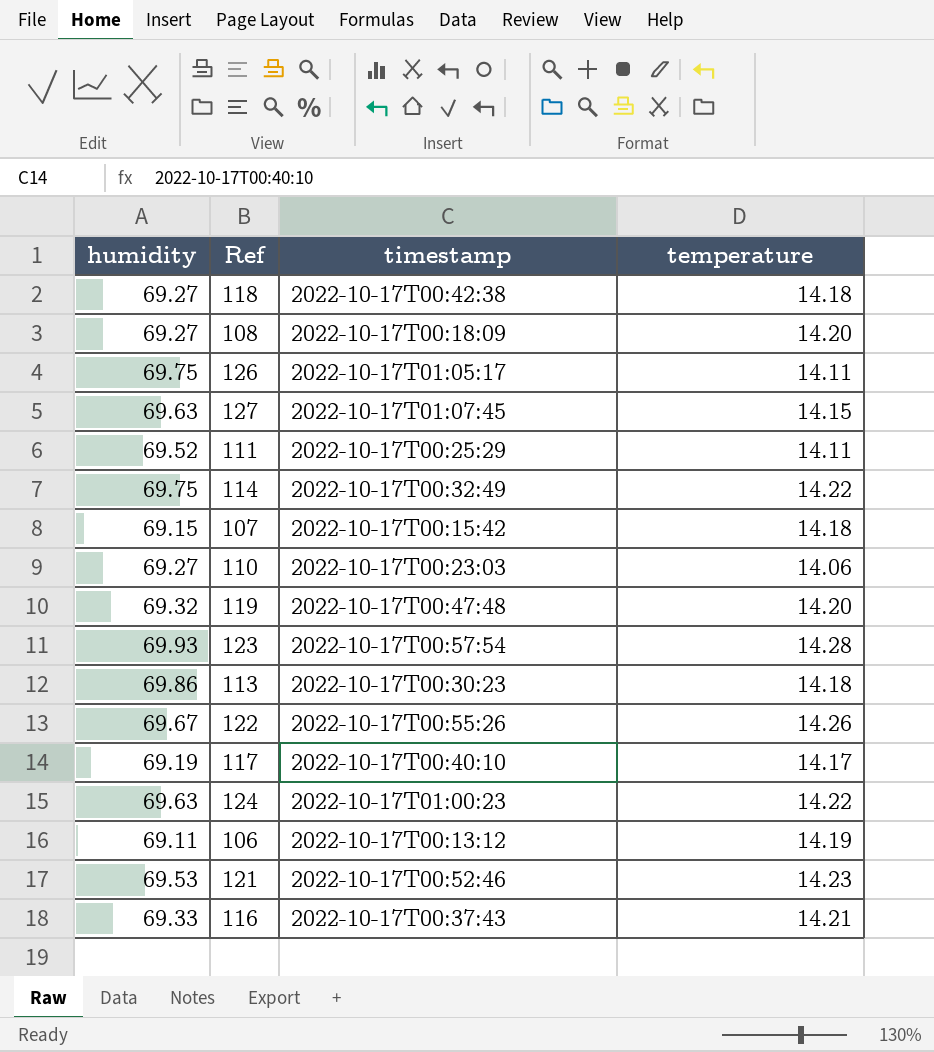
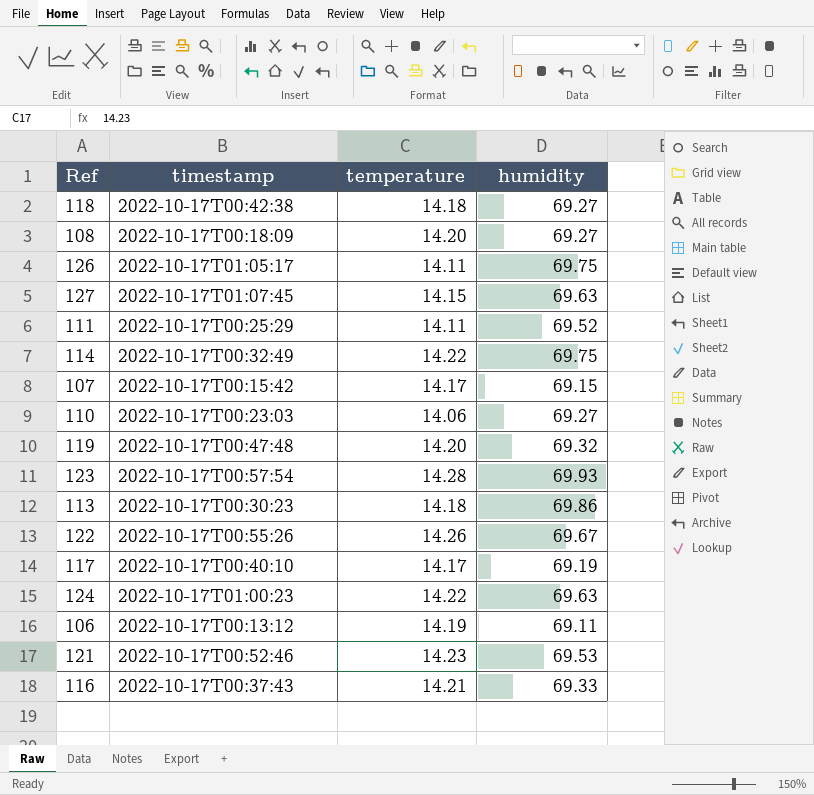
column humidity | position: 1 -> 4
107 | temperature: 14.18 -> 14.17

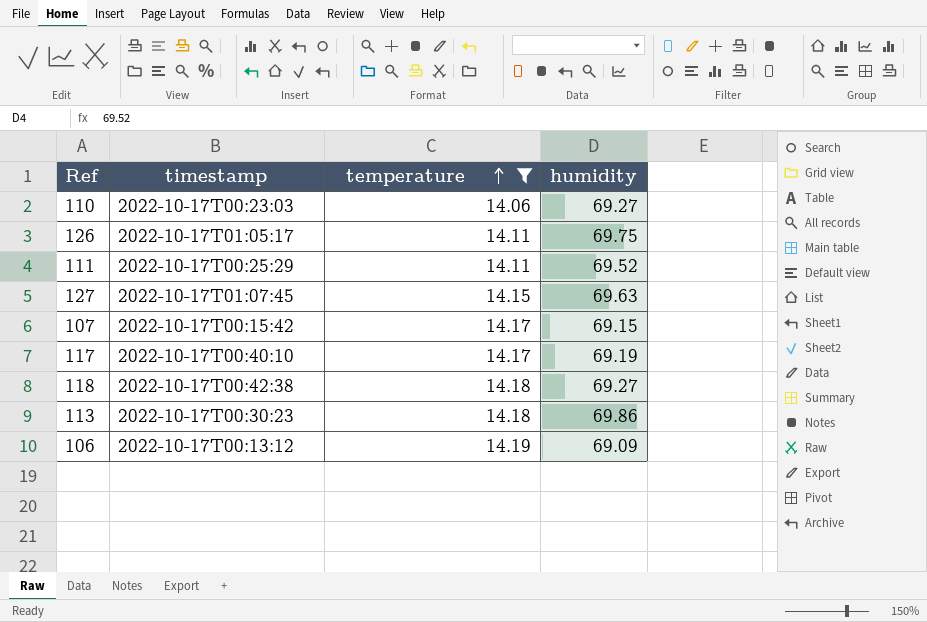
filter: none -> temperature <= 14.19
row order: none -> temperature ascending
106 | humidity: 69.11 -> 69.09

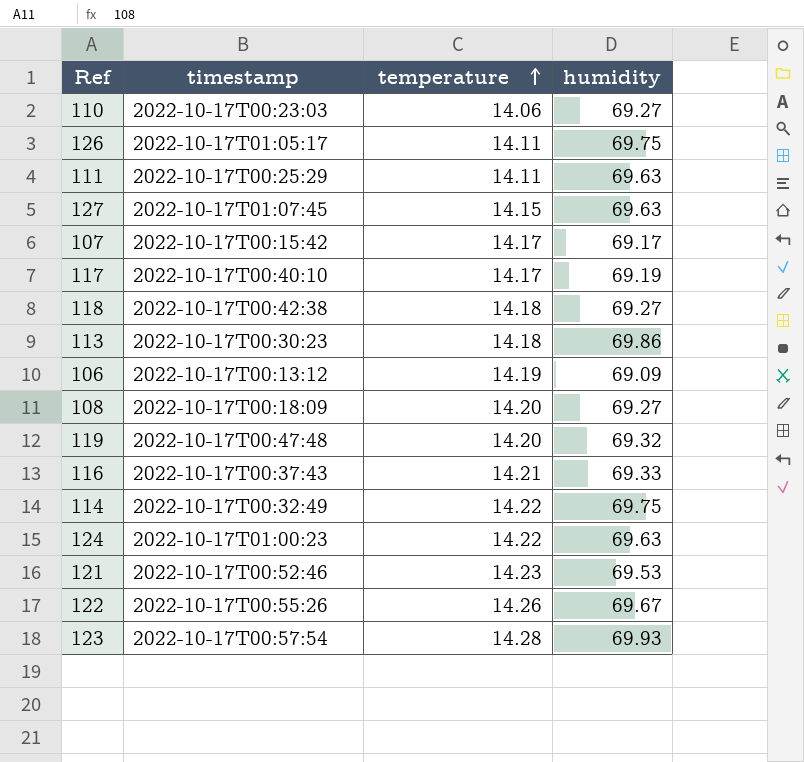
filter: temperature <= 14.19 -> none
111 | humidity: 69.52 -> 69.63
107 | humidity: 69.15 -> 69.17

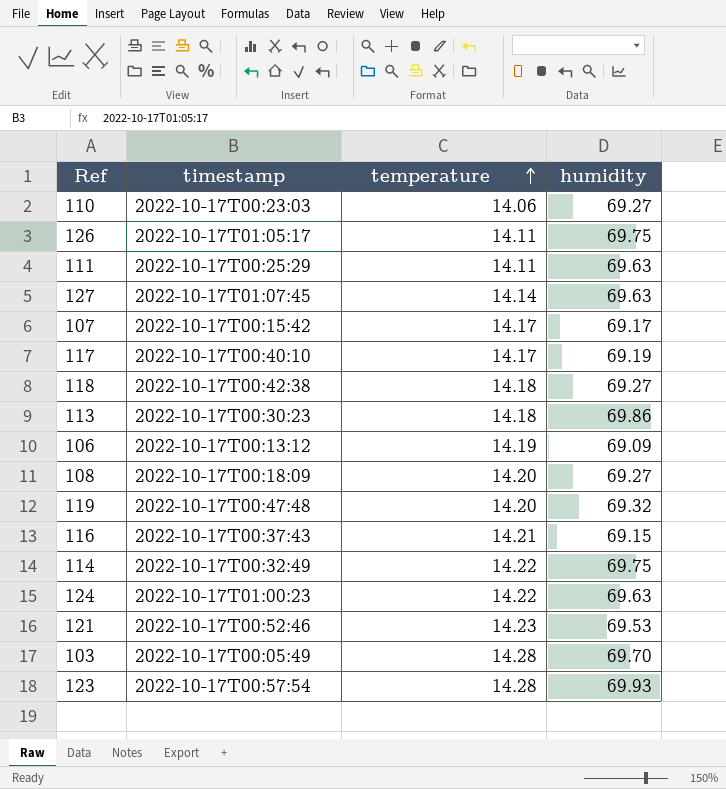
row 122: 2022-10-17T00:55:26 | 14.26 | 69.67 -> none
127 | temperature: 14.15 -> 14.14
116 | humidity: 69.33 -> 69.15
row 103: none -> 2022-10-17T00:05:49 | 14.28 | 69.70

